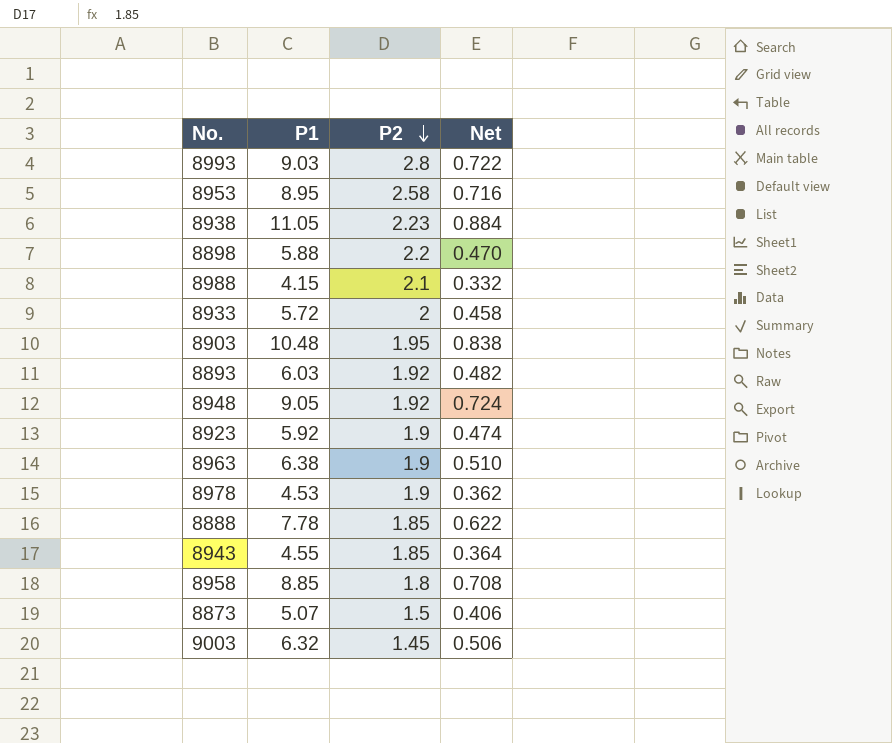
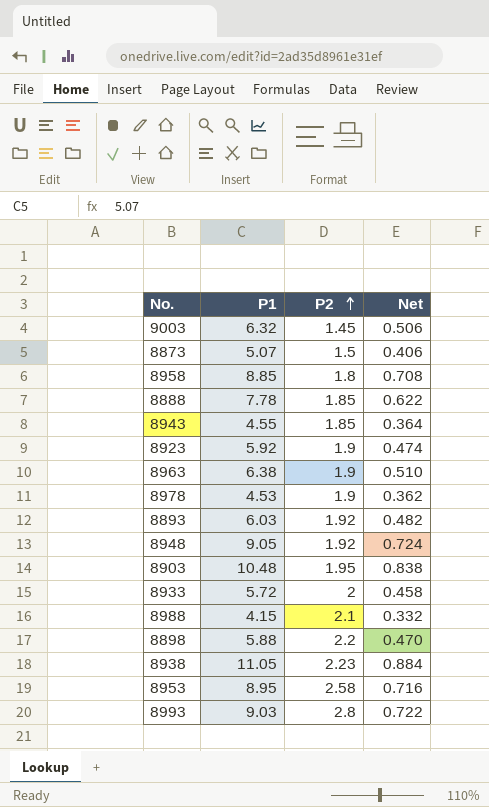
row order: P2 descending -> P2 ascending

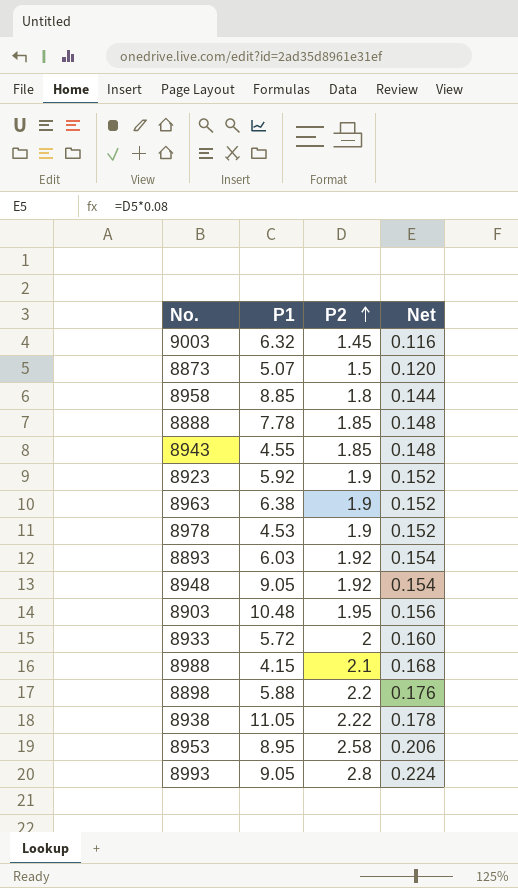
column Net | formula: [P1] * 0.08 -> [P2] * 0.08
8938 | P2: 2.23 -> 2.22
8993 | P1: 9.03 -> 9.05

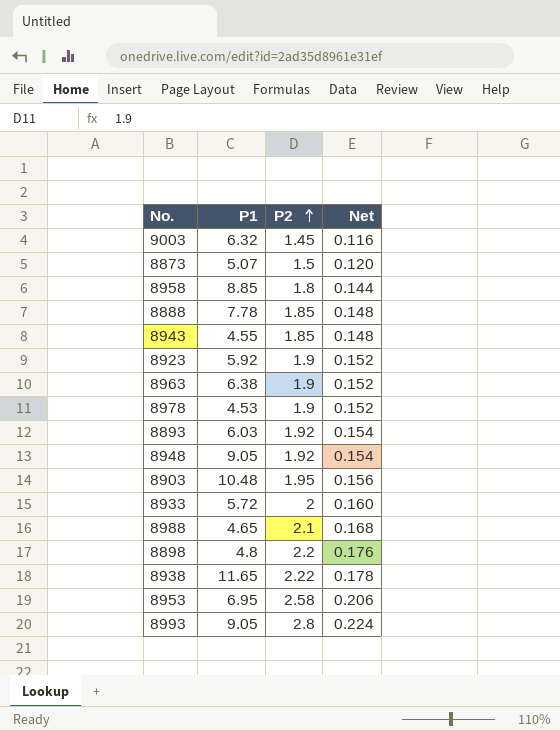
8988 | P1: 4.15 -> 4.65
8898 | P1: 5.88 -> 4.8
8938 | P1: 11.05 -> 11.65
8953 | P1: 8.95 -> 6.95

